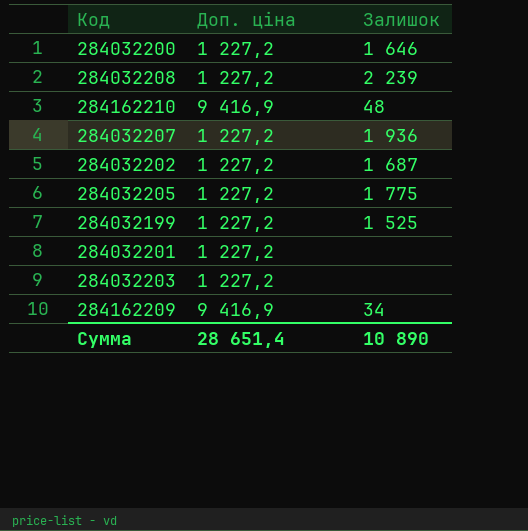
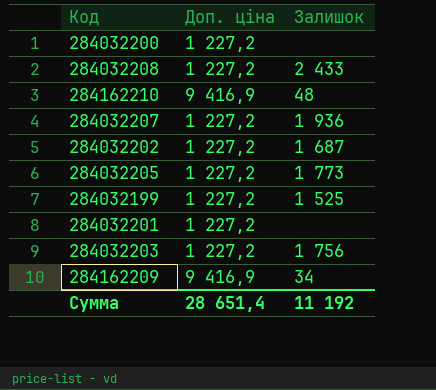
284032200 | Залишок: 1 646 -> none
284032208 | Залишок: 2 239 -> 2 433
284032205 | Залишок: 1 775 -> 1 773
284032203 | Залишок: none -> 1 756
Сумма | Залишок: 10 890 -> 11 192

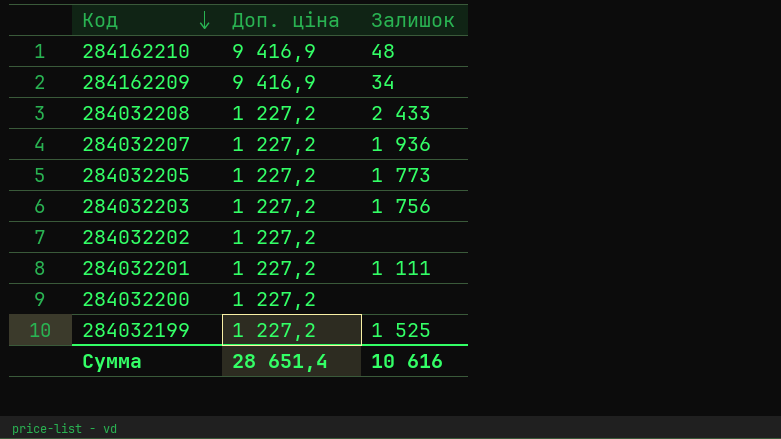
row order: none -> Код descending
284032202 | Залишок: 1 687 -> none
284032201 | Залишок: none -> 1 111
Сумма | Залишок: 11 192 -> 10 616

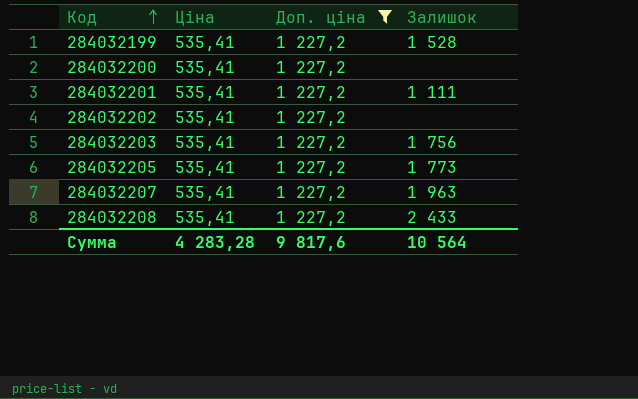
filter: none -> Доп. ціна = 1 227,2
row order: Код descending -> Код ascending
column Ціна | position: none -> 2
284032199 | Залишок: 1 525 -> 1 528
284032207 | Залишок: 1 936 -> 1 963
Сумма | Доп. ціна: 28 651,4 -> 9 817,6
Сумма | Залишок: 10 616 -> 10 564

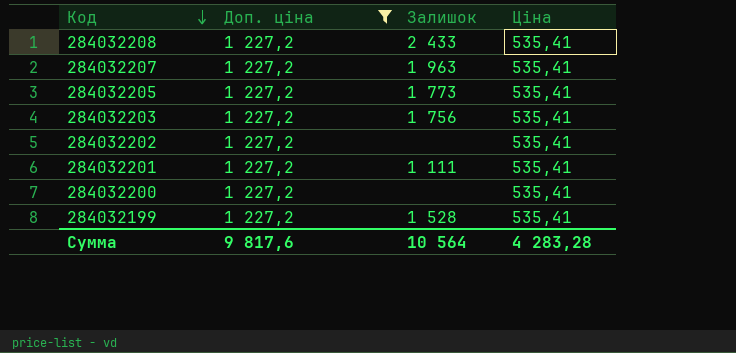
row order: Код ascending -> Код descending
column Ціна | position: 2 -> 4

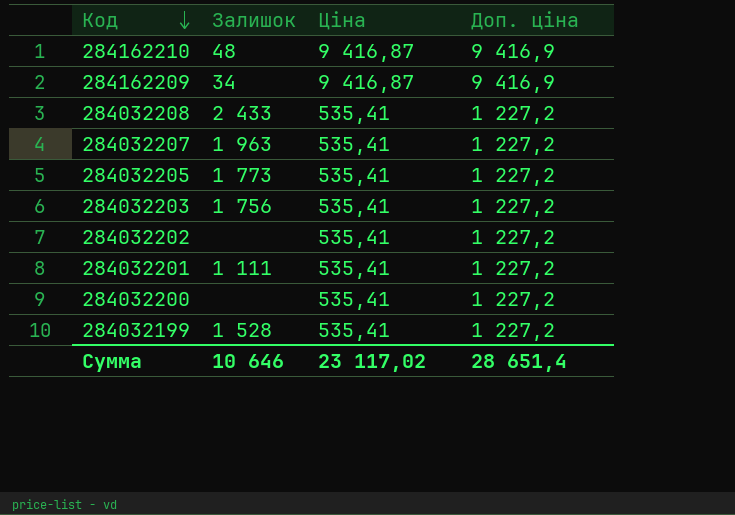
filter: Доп. ціна = 1 227,2 -> none
column Доп. ціна | position: 2 -> 4
Сумма | Залишок: 10 564 -> 10 646
Сумма | Ціна: 4 283,28 -> 23 117,02
Сумма | Доп. ціна: 9 817,6 -> 28 651,4

